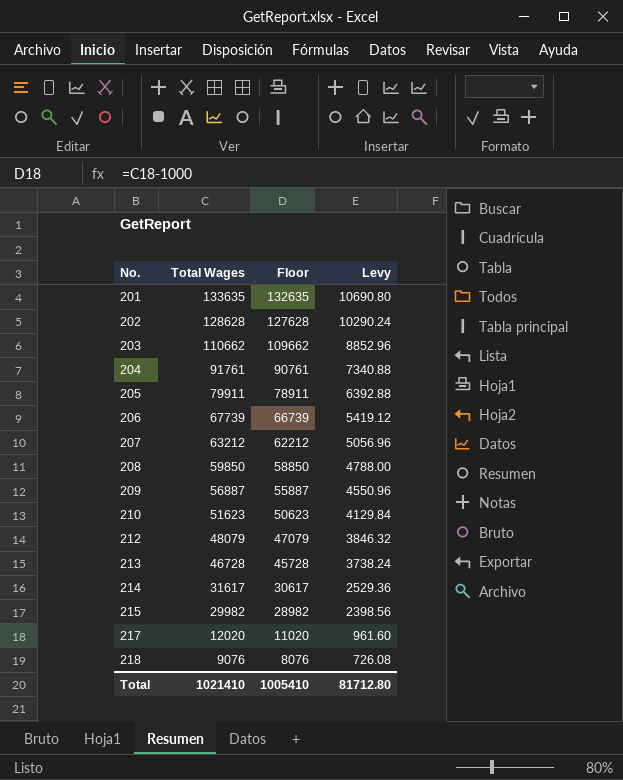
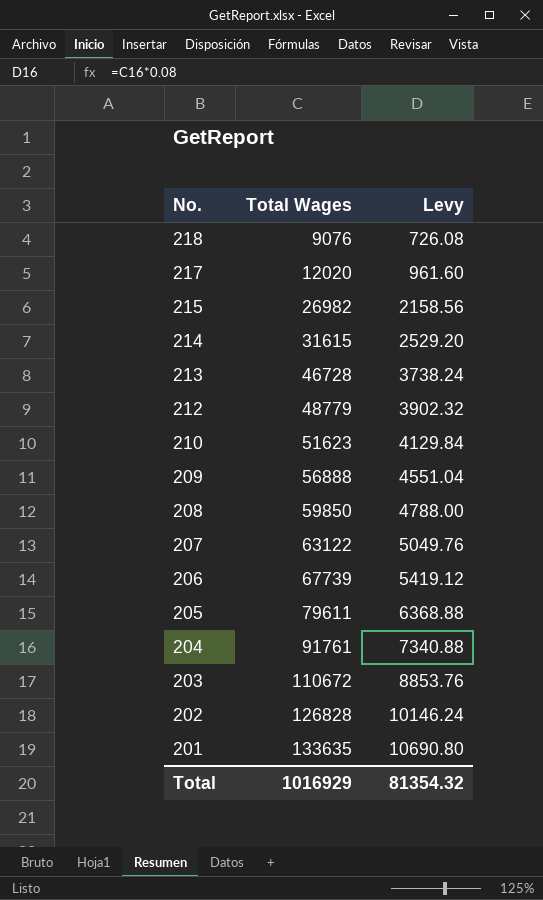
row order: No. ascending -> No. descending
column Floor | formula: [Total Wages] - 1000 -> none
215 | Total Wages: 29982 -> 26982
215 | Levy: 2398.56 -> 2158.56
214 | Total Wages: 31617 -> 31615
214 | Levy: 2529.36 -> 2529.20
212 | Total Wages: 48079 -> 48779
212 | Levy: 3846.32 -> 3902.32
209 | Total Wages: 56887 -> 56888
209 | Levy: 4550.96 -> 4551.04
207 | Total Wages: 63212 -> 63122
207 | Levy: 5056.96 -> 5049.76
205 | Total Wages: 79911 -> 79611
205 | Levy: 6392.88 -> 6368.88
203 | Total Wages: 110662 -> 110672
203 | Levy: 8852.96 -> 8853.76
202 | Total Wages: 128628 -> 126828
202 | Levy: 10290.24 -> 10146.24
Total | Total Wages: 1021410 -> 1016929
Total | Levy: 81712.80 -> 81354.32

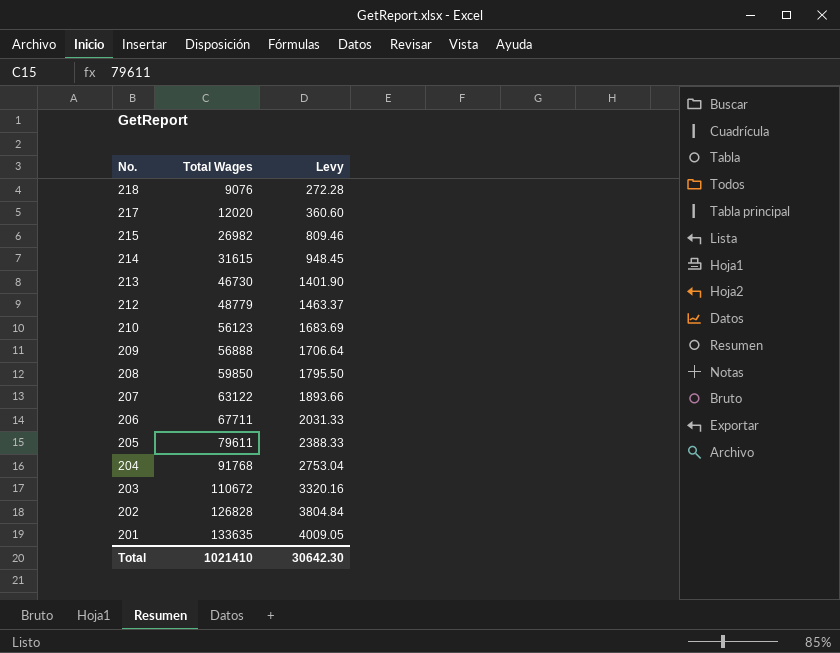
column Levy | formula: [Total Wages] * 0.08 -> [Total Wages] * 0.03
213 | Total Wages: 46728 -> 46730
210 | Total Wages: 51623 -> 56123
206 | Total Wages: 67739 -> 67711
204 | Total Wages: 91761 -> 91768
Total | Total Wages: 1016929 -> 1021410
Total | Levy: 81354.32 -> 30642.30

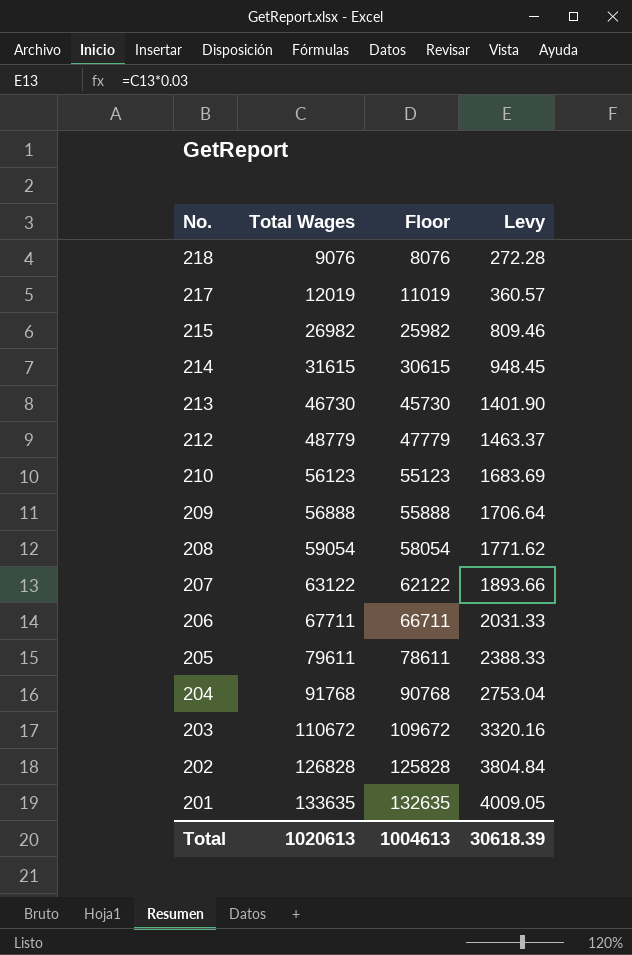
column Floor | formula: none -> [Total Wages] - 1000
217 | Total Wages: 12020 -> 12019
217 | Levy: 360.60 -> 360.57
208 | Total Wages: 59850 -> 59054
208 | Levy: 1795.50 -> 1771.62
Total | Total Wages: 1021410 -> 1020613
Total | Levy: 30642.30 -> 30618.39

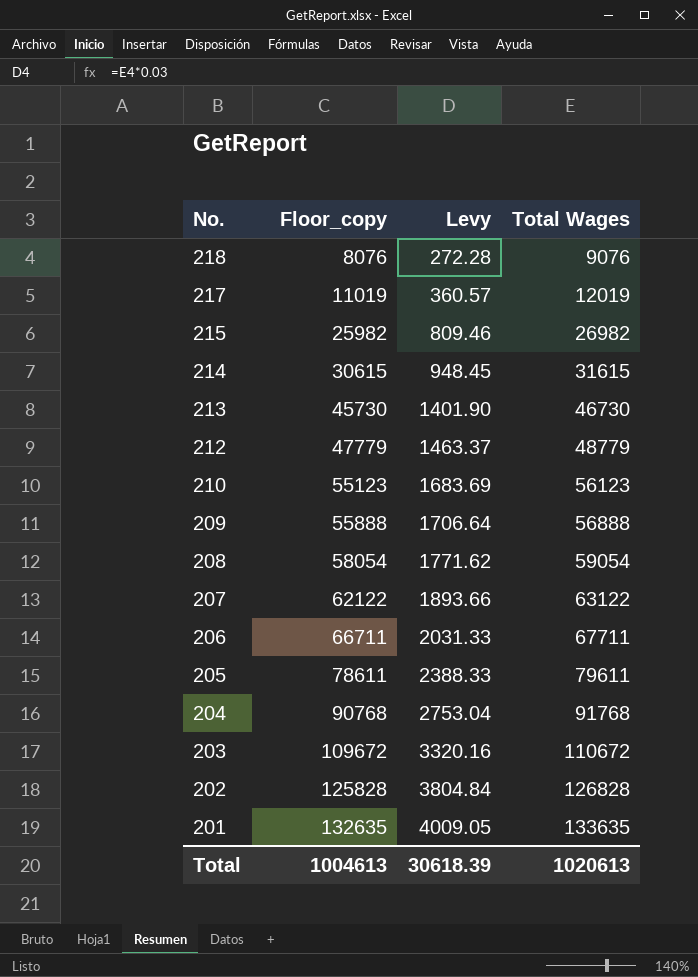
column name: Floor -> Floor_copy
column Total Wages | position: 2 -> 4

